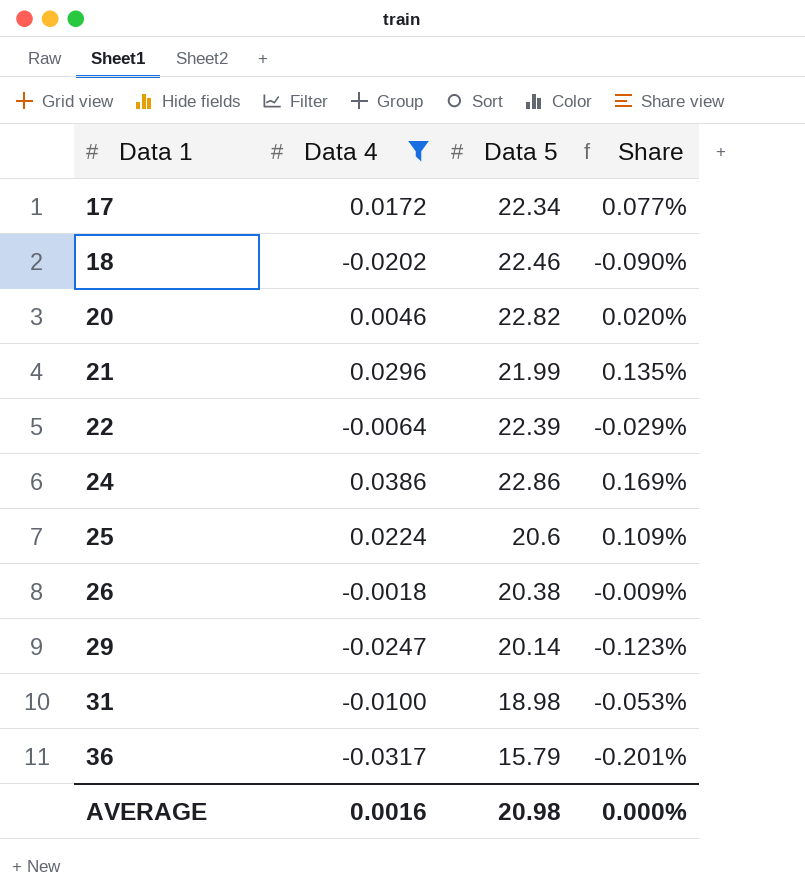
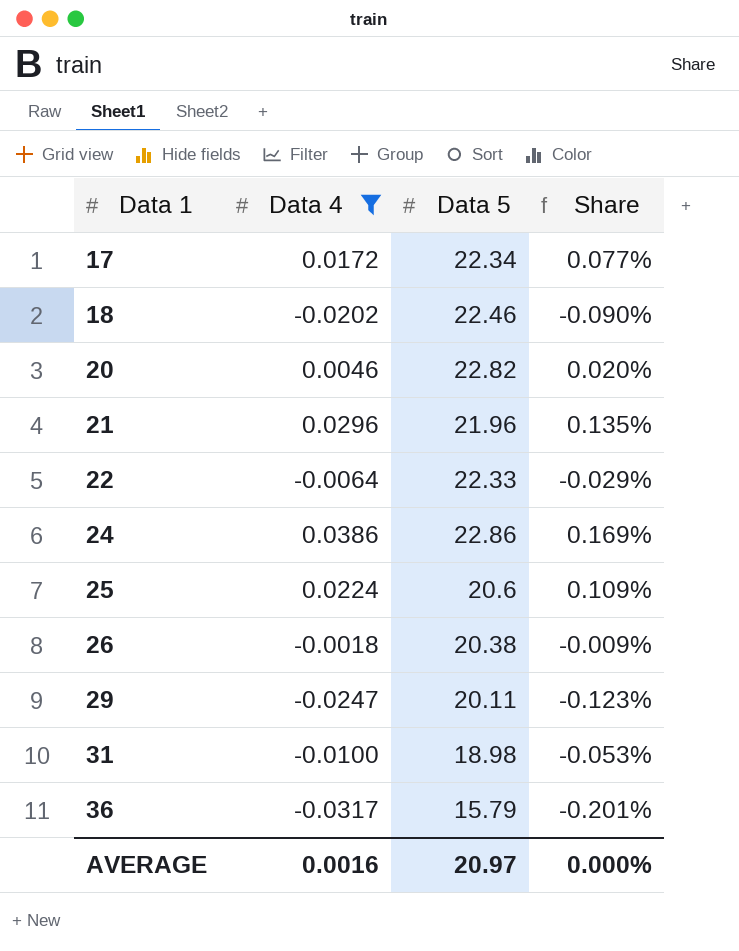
21 | Data 5: 21.99 -> 21.96
22 | Data 5: 22.39 -> 22.33
29 | Data 5: 20.14 -> 20.11
AVERAGE | Data 5: 20.98 -> 20.97

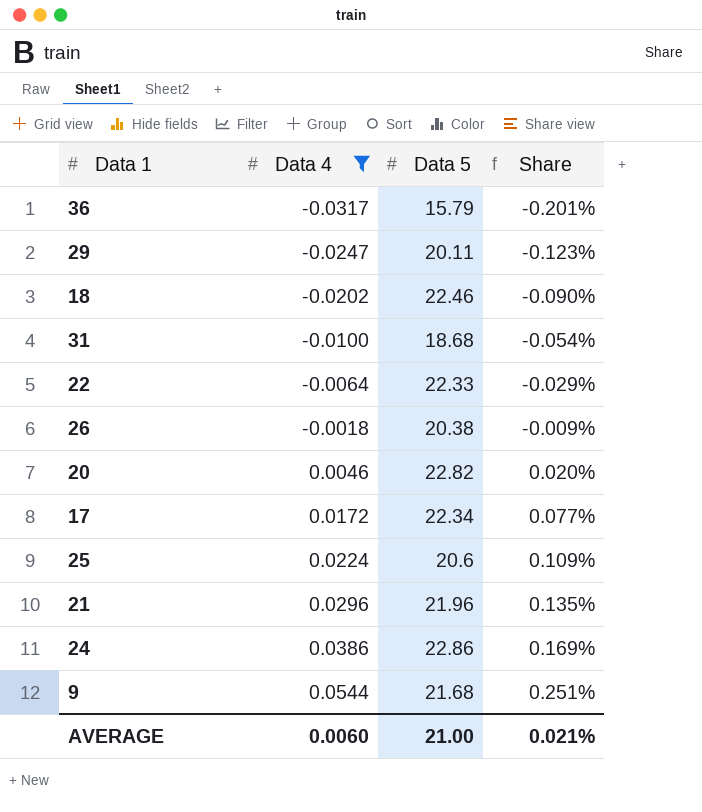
row order: Data 1 ascending -> Data 4 ascending
31 | Data 5: 18.98 -> 18.68
31 | Share: -0.053% -> -0.054%
row 9: none -> 0.0544 | 21.68 | 0.251%
AVERAGE | Data 4: 0.0016 -> 0.0060
AVERAGE | Data 5: 20.97 -> 21.00
AVERAGE | Share: 0.000% -> 0.021%

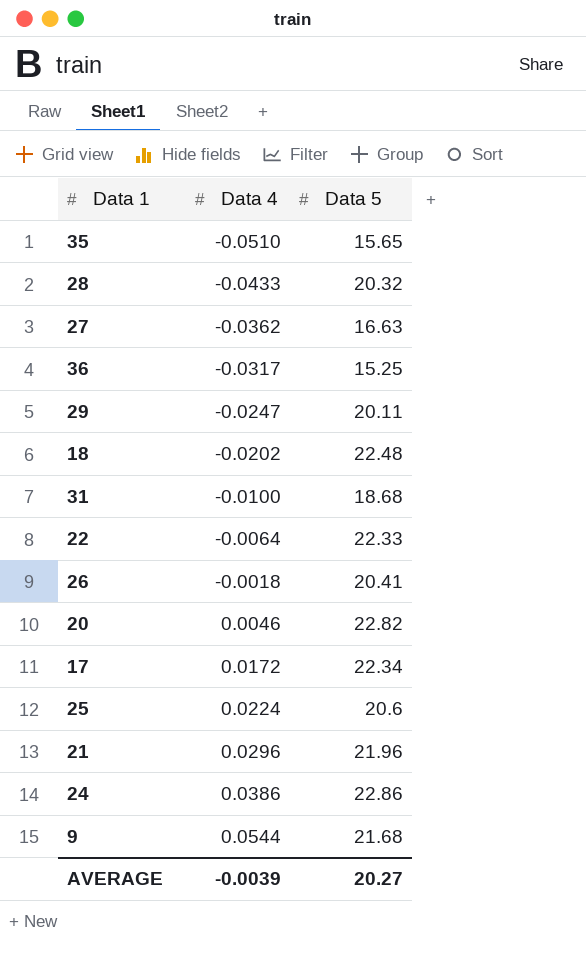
filter: Data 4 >= -0.0317 -> none
column Share | formula: [Data 4] / [Data 5] -> none
36 | Data 5: 15.79 -> 15.25
18 | Data 5: 22.46 -> 22.48
26 | Data 5: 20.38 -> 20.41
AVERAGE | Data 4: 0.0060 -> -0.0039
AVERAGE | Data 5: 21.00 -> 20.27

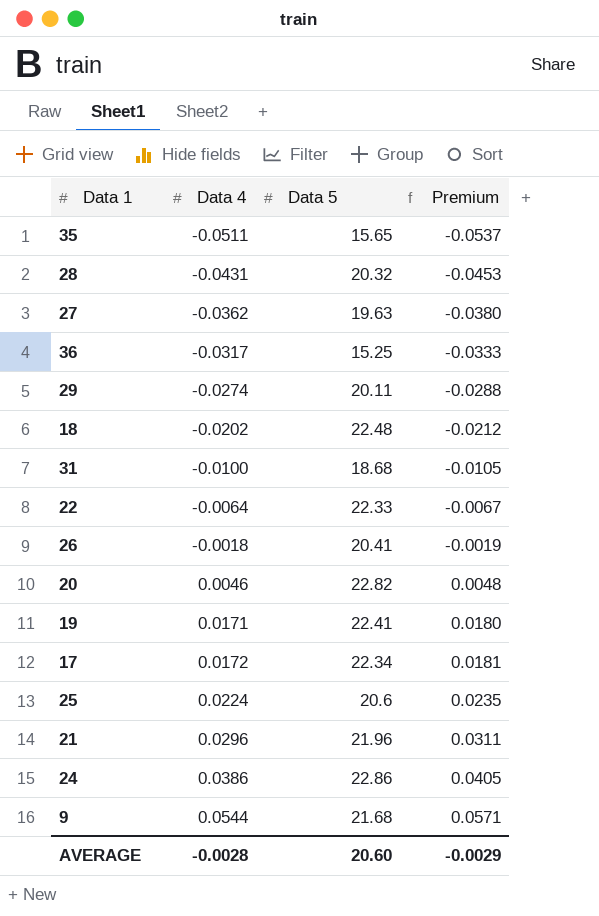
column Premium | formula: none -> [Data 4] * 1.05
35 | Data 4: -0.0510 -> -0.0511
28 | Data 4: -0.0433 -> -0.0431
27 | Data 5: 16.63 -> 19.63
29 | Data 4: -0.0247 -> -0.0274
row 19: none -> 0.0171 | 22.41 | 0.0180
AVERAGE | Data 4: -0.0039 -> -0.0028
AVERAGE | Data 5: 20.27 -> 20.60

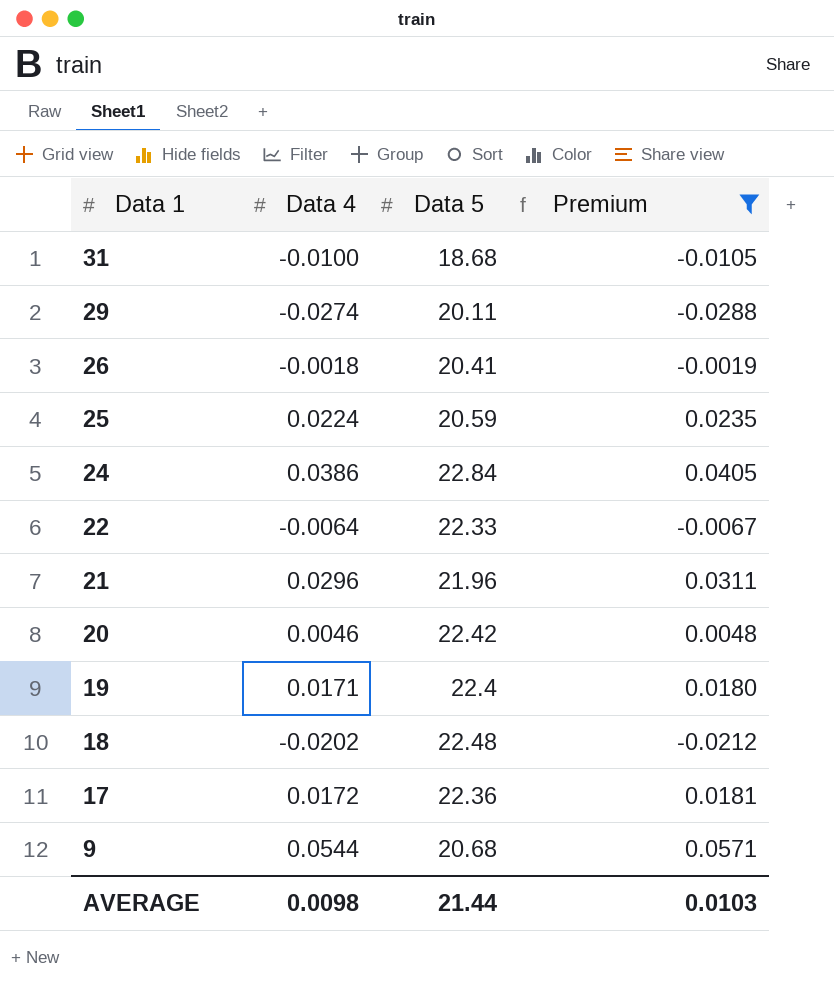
filter: none -> Premium >= -0.0288
row order: Data 4 ascending -> Data 1 descending
25 | Data 5: 20.6 -> 20.59
24 | Data 5: 22.86 -> 22.84
20 | Data 5: 22.82 -> 22.42
19 | Data 5: 22.41 -> 22.4
17 | Data 5: 22.34 -> 22.36
9 | Data 5: 21.68 -> 20.68
AVERAGE | Data 4: -0.0028 -> 0.0098
AVERAGE | Data 5: 20.60 -> 21.44
AVERAGE | Premium: -0.0029 -> 0.0103

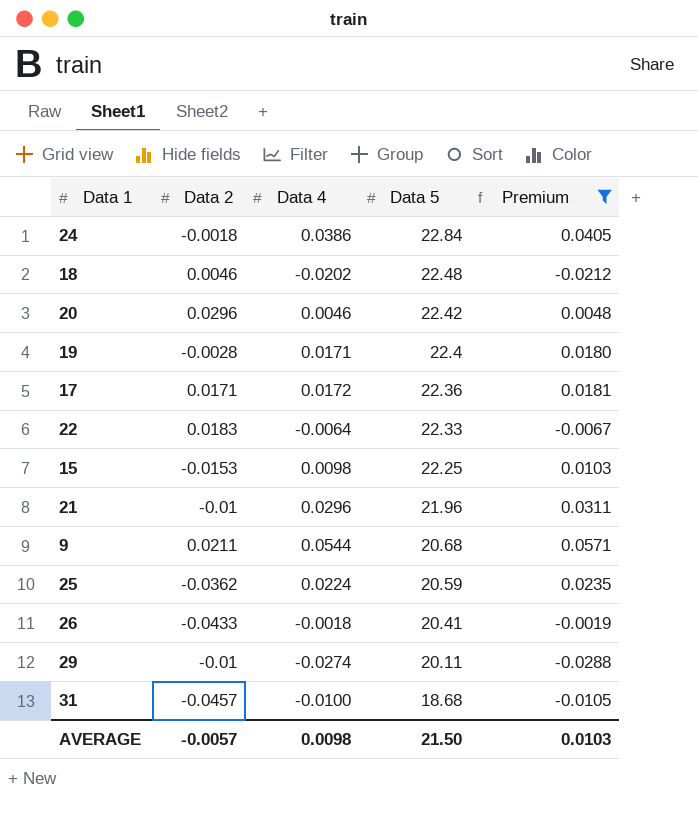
row order: Data 1 descending -> Data 5 descending
column Data 2 | position: none -> 2
row 15: none -> -0.0153 | 0.0098 | 22.25 | 0.0103
AVERAGE | Data 5: 21.44 -> 21.50

